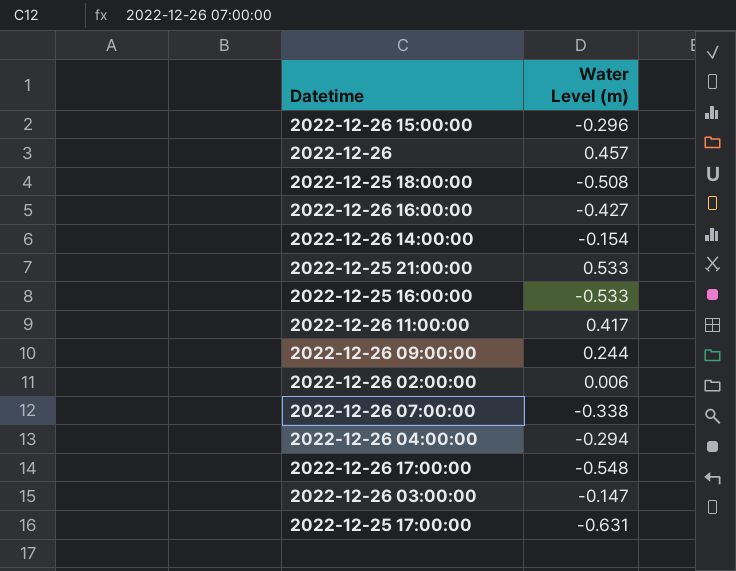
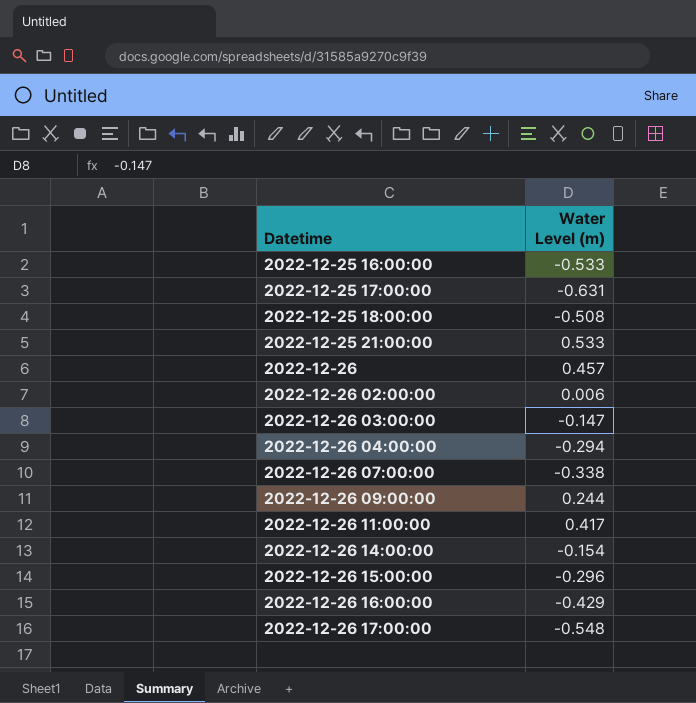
row order: none -> Datetime ascending
2022-12-26 16:00:00 | Water Level (m): -0.427 -> -0.429

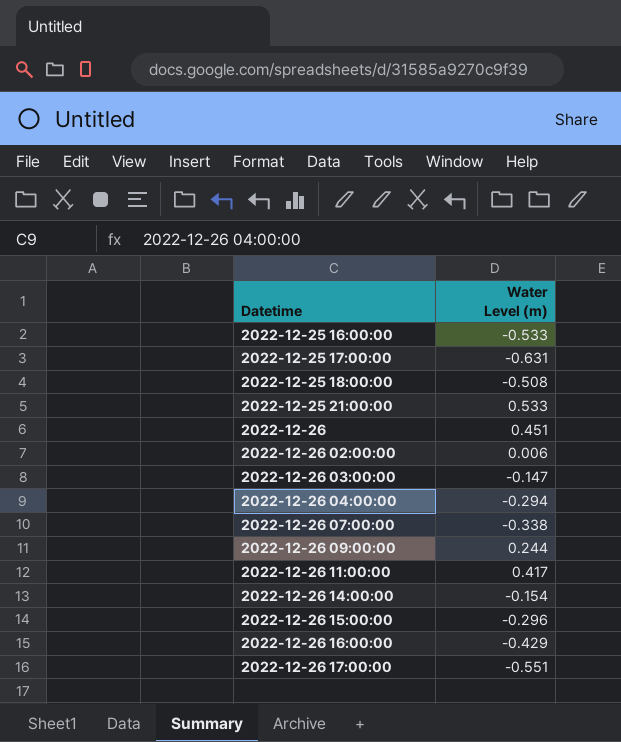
2022-12-26 | Water Level (m): 0.457 -> 0.451
2022-12-26 17:00:00 | Water Level (m): -0.548 -> -0.551

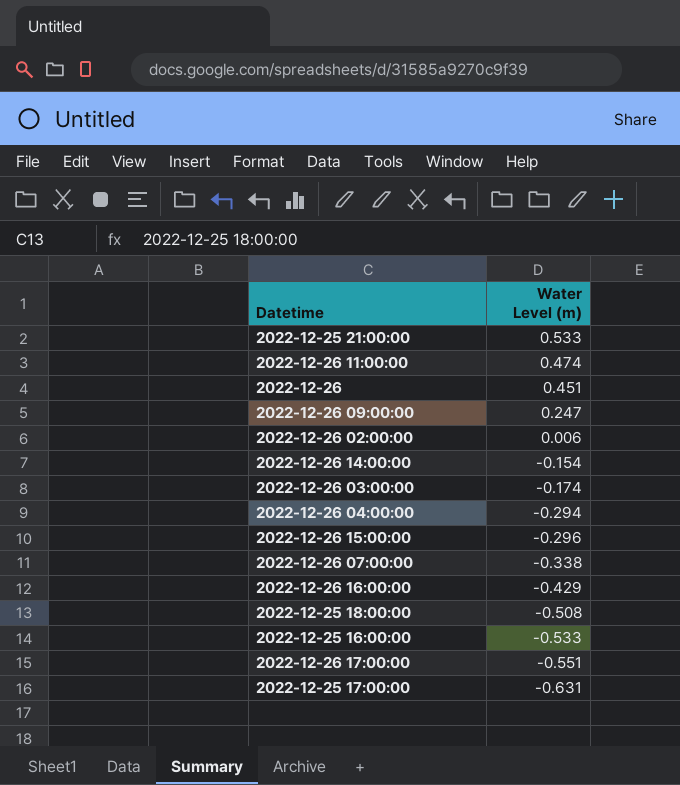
row order: Datetime ascending -> Water Level (m) descending
2022-12-26 11:00:00 | Water Level (m): 0.417 -> 0.474
2022-12-26 09:00:00 | Water Level (m): 0.244 -> 0.247
2022-12-26 03:00:00 | Water Level (m): -0.147 -> -0.174

